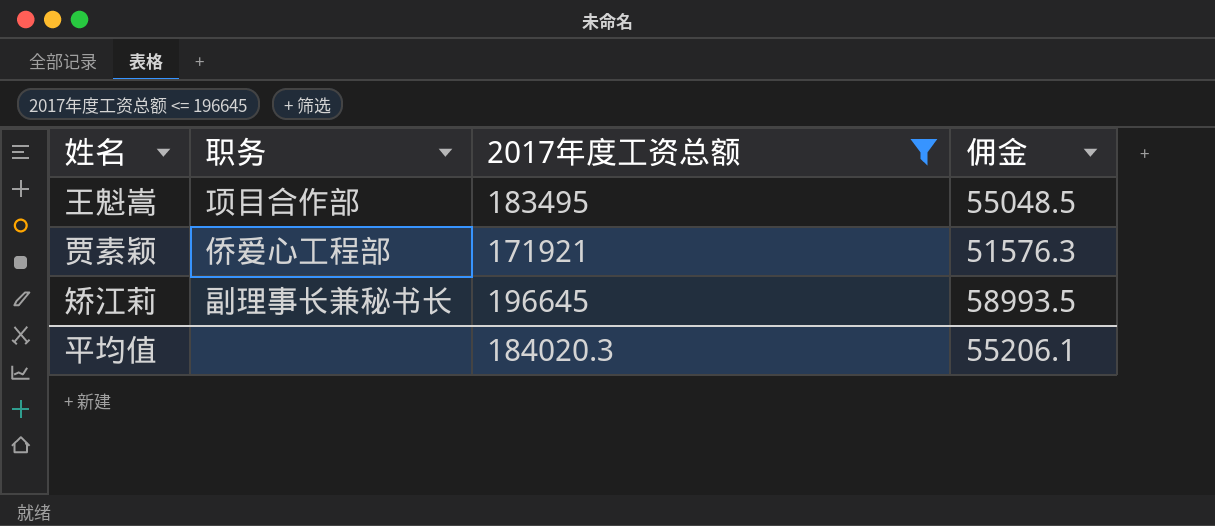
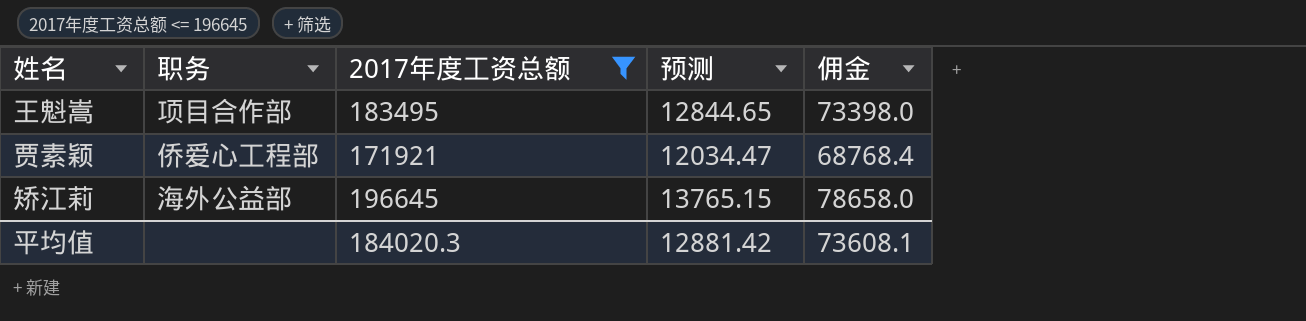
column 预测 | formula: none -> [2017年度工资总额] * 0.07
column 佣金 | formula: [2017年度工资总额] * 0.3 -> [2017年度工资总额] * 0.4
矫江莉 | 职务: 副理事长兼秘书长 -> 海外公益部
平均值 | 佣金: 55206.1 -> 73608.1

